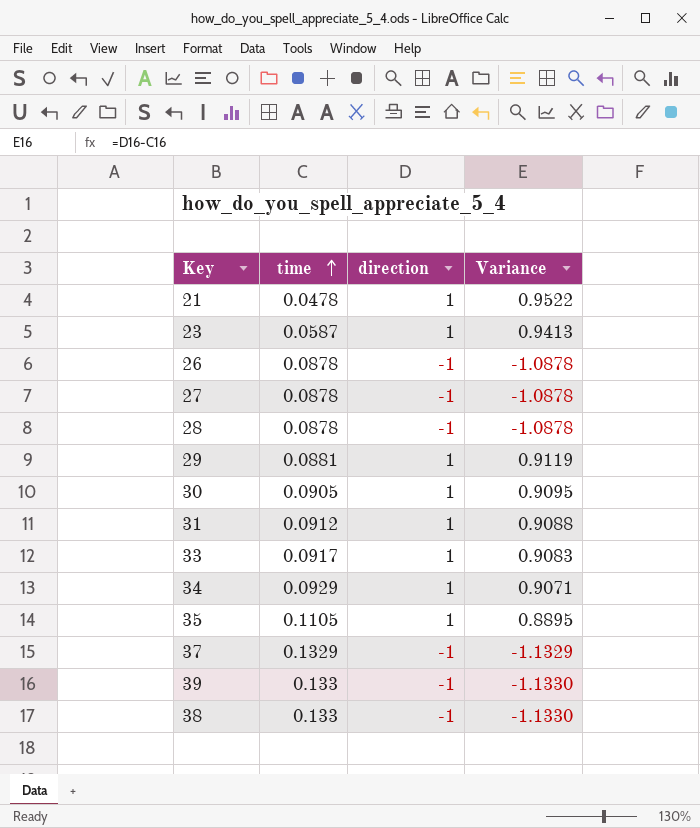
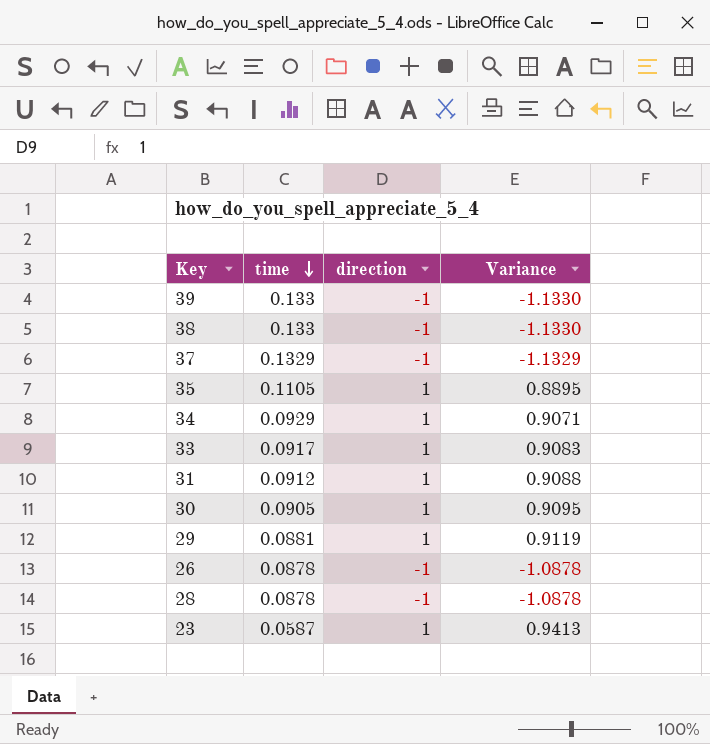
row order: time ascending -> time descending
row 21: 0.0478 | 1 | 0.9522 -> none
row 27: 0.0878 | -1 | -1.0878 -> none

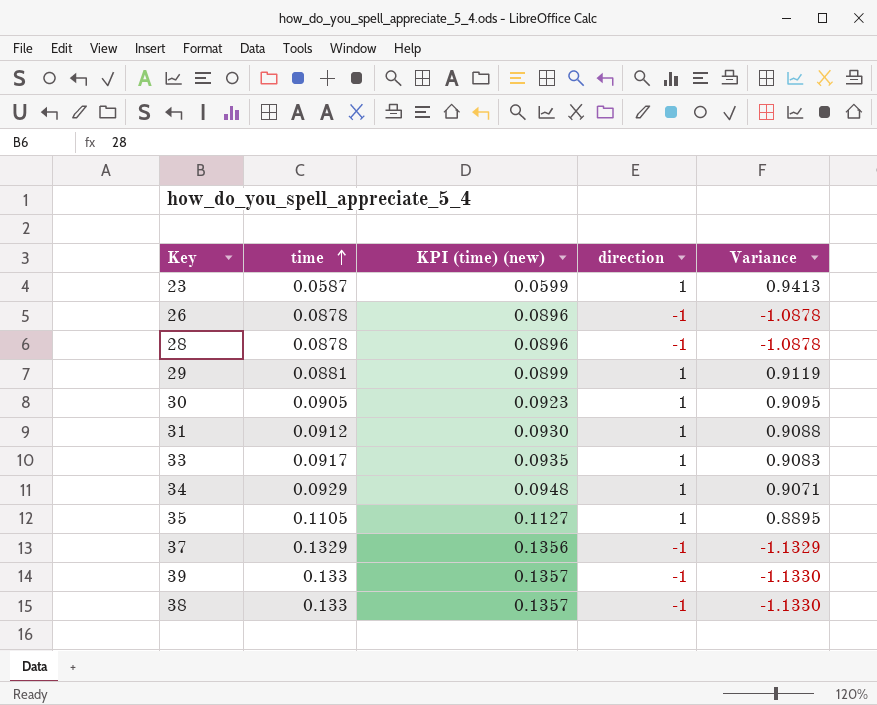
row order: time descending -> time ascending
column KPI (time) (new) | formula: none -> [time] * 1.02

